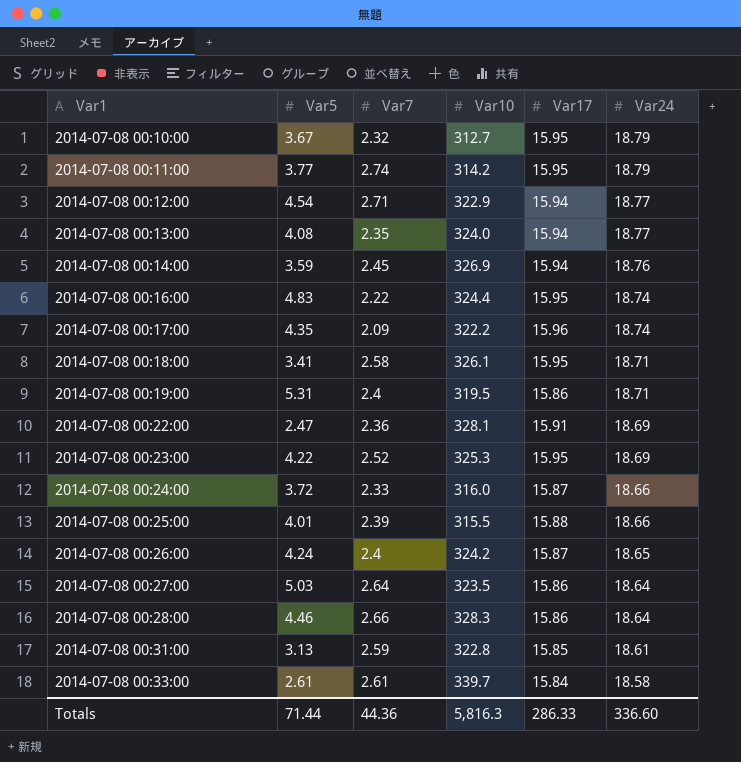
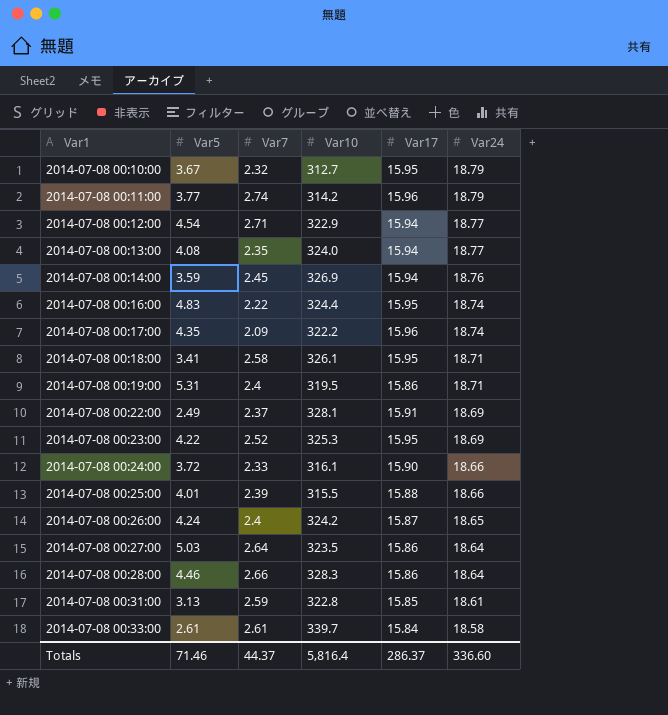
2014-07-08 00:11:00 | Var17: 15.95 -> 15.96
2014-07-08 00:22:00 | Var5: 2.47 -> 2.49
2014-07-08 00:22:00 | Var7: 2.36 -> 2.37
2014-07-08 00:24:00 | Var10: 316.0 -> 316.1
2014-07-08 00:24:00 | Var17: 15.87 -> 15.90
Totals | Var5: 71.44 -> 71.46
Totals | Var7: 44.36 -> 44.37
Totals | Var10: 5,816.3 -> 5,816.4
Totals | Var17: 286.33 -> 286.37

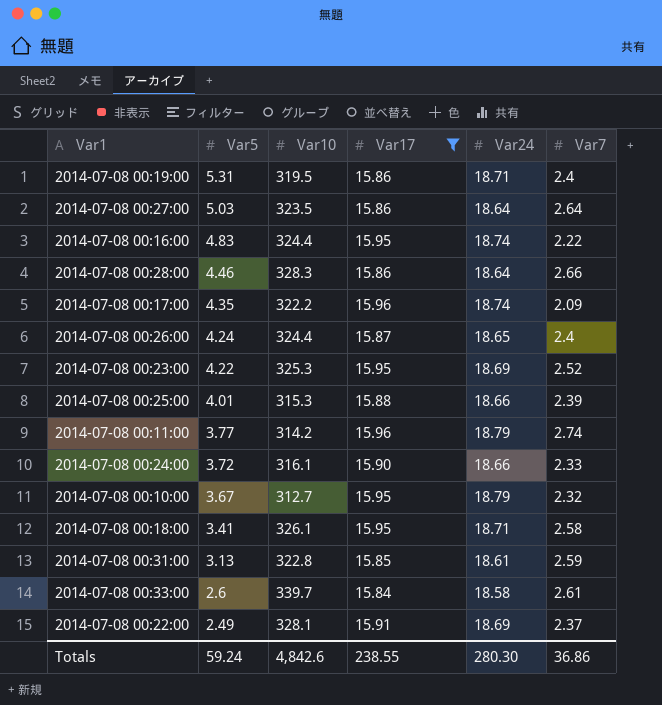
filter: none -> Var17 != 15.94
row order: Var1 ascending -> Var5 descending
column Var7 | position: 3 -> 6
2014-07-08 00:26:00 | Var10: 324.2 -> 324.4
2014-07-08 00:25:00 | Var10: 315.5 -> 315.3
2014-07-08 00:33:00 | Var5: 2.61 -> 2.6
Totals | Var5: 71.46 -> 59.24
Totals | Var10: 5,816.4 -> 4,842.6
Totals | Var17: 286.37 -> 238.55
Totals | Var24: 336.60 -> 280.30
Totals | Var7: 44.37 -> 36.86

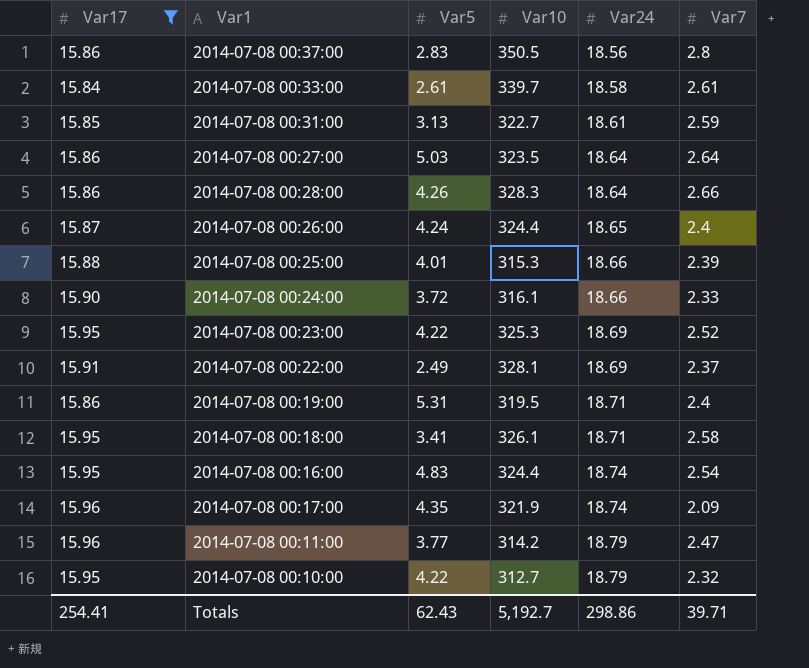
row order: Var5 descending -> Var24 ascending
column Var17 | position: 4 -> 1
row 2014-07-08 00:37:00: none -> 15.86 | 2.83 | 350.5 | 18.56 | 2.8
2014-07-08 00:33:00 | Var5: 2.6 -> 2.61
2014-07-08 00:31:00 | Var10: 322.8 -> 322.7
2014-07-08 00:28:00 | Var5: 4.46 -> 4.26
2014-07-08 00:16:00 | Var7: 2.22 -> 2.54
2014-07-08 00:17:00 | Var10: 322.2 -> 321.9
2014-07-08 00:11:00 | Var7: 2.74 -> 2.47
2014-07-08 00:10:00 | Var5: 3.67 -> 4.22
Totals | Var17: 238.55 -> 254.41
Totals | Var5: 59.24 -> 62.43
Totals | Var10: 4,842.6 -> 5,192.7
Totals | Var24: 280.30 -> 298.86
Totals | Var7: 36.86 -> 39.71

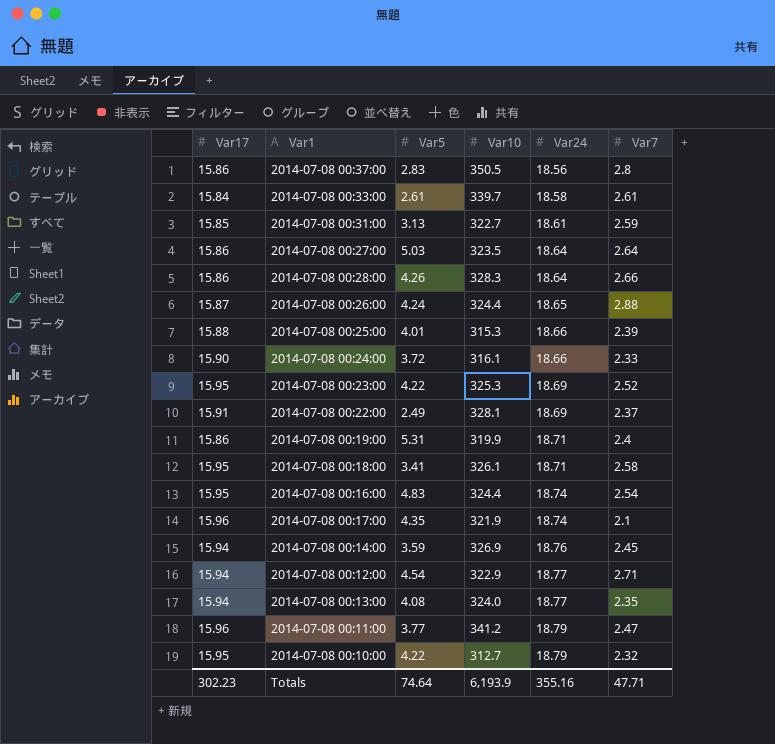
filter: Var17 != 15.94 -> none
2014-07-08 00:26:00 | Var7: 2.4 -> 2.88
2014-07-08 00:19:00 | Var10: 319.5 -> 319.9
2014-07-08 00:17:00 | Var7: 2.09 -> 2.1
2014-07-08 00:11:00 | Var10: 314.2 -> 341.2
Totals | Var17: 254.41 -> 302.23
Totals | Var5: 62.43 -> 74.64
Totals | Var10: 5,192.7 -> 6,193.9
Totals | Var24: 298.86 -> 355.16
Totals | Var7: 39.71 -> 47.71

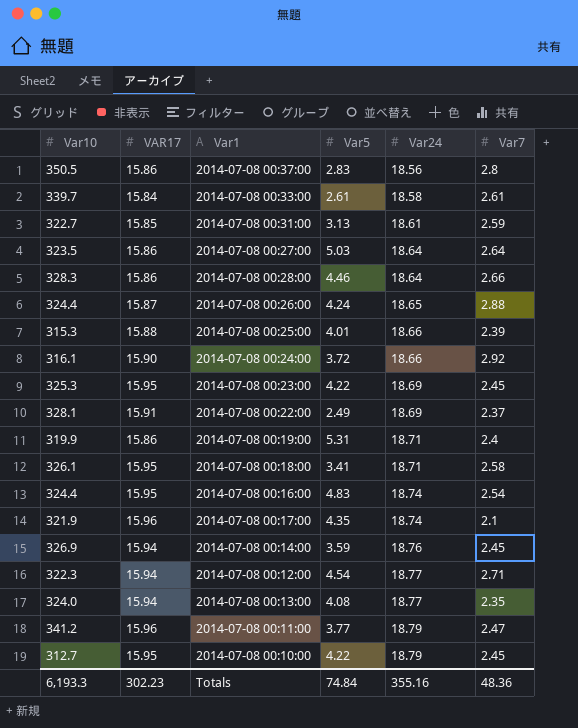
column Var10 | position: 4 -> 1
column name: Var17 -> VAR17
2014-07-08 00:28:00 | Var5: 4.26 -> 4.46
2014-07-08 00:24:00 | Var7: 2.33 -> 2.92
2014-07-08 00:23:00 | Var7: 2.52 -> 2.45
2014-07-08 00:12:00 | Var10: 322.9 -> 322.3
2014-07-08 00:10:00 | Var7: 2.32 -> 2.45
Totals | Var10: 6,193.9 -> 6,193.3
Totals | Var5: 74.64 -> 74.84
Totals | Var7: 47.71 -> 48.36

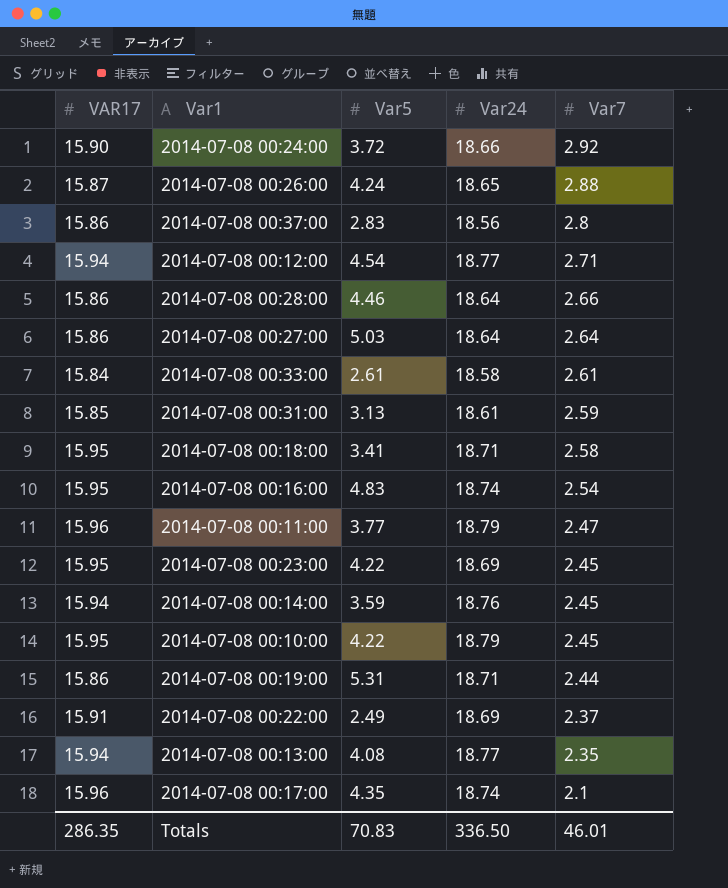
row order: Var24 ascending -> Var7 descending
column Var10 | position: 1 -> none
row 2014-07-08 00:25:00: 315.3 | 15.88 | 4.01 | 18.66 | 2.39 -> none
2014-07-08 00:19:00 | Var7: 2.4 -> 2.44
Totals | VAR17: 302.23 -> 286.35
Totals | Var5: 74.84 -> 70.83
Totals | Var24: 355.16 -> 336.50
Totals | Var7: 48.36 -> 46.01

